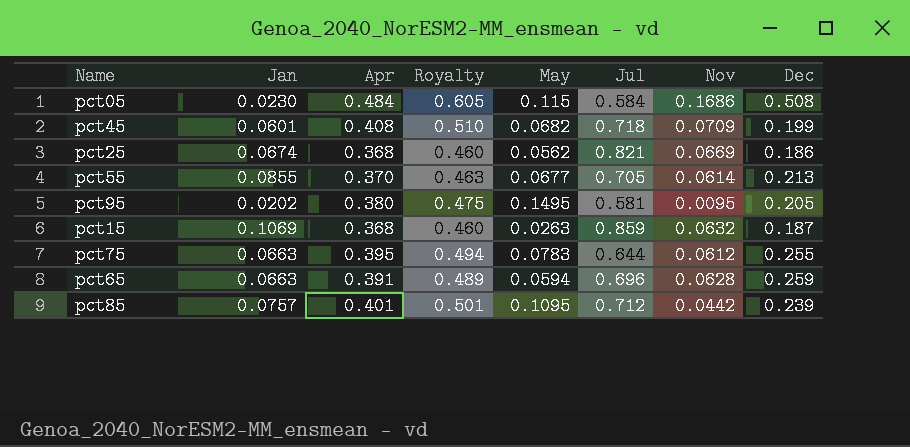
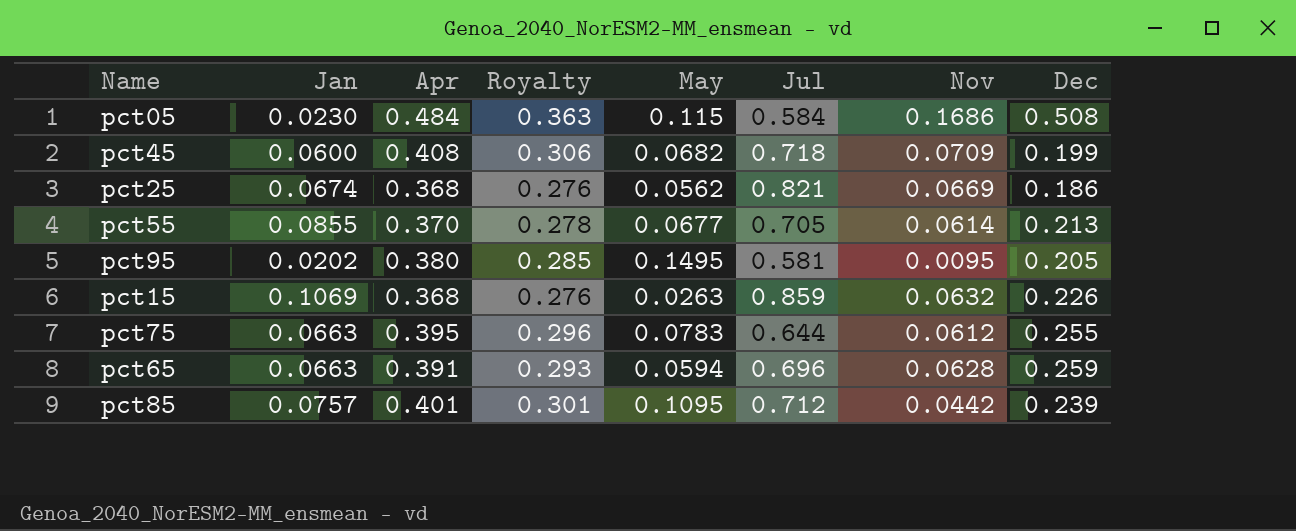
column Royalty | formula: [Apr] * 1.25 -> [Apr] * 0.75
pct45 | Jan: 0.0601 -> 0.0600
pct15 | Dec: 0.187 -> 0.226

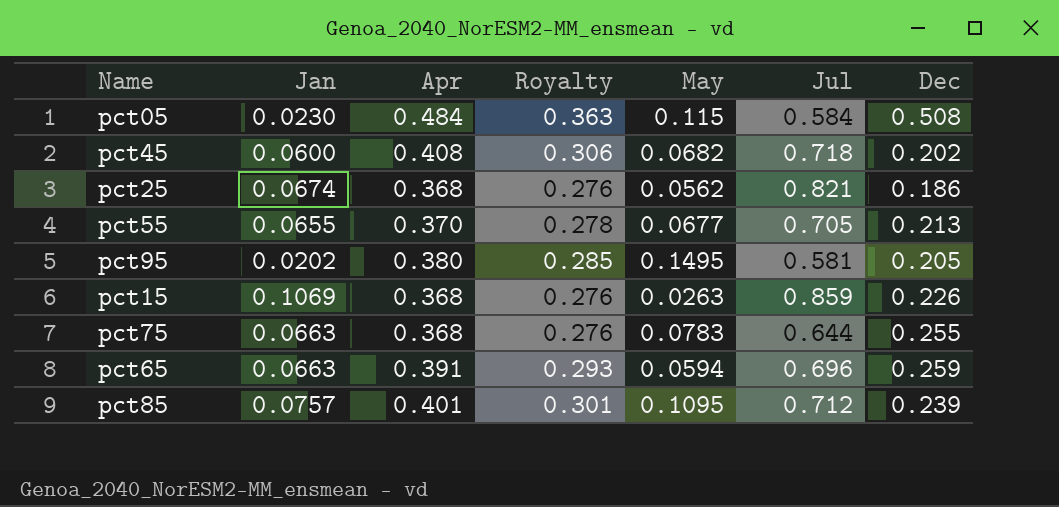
column Nov | position: 7 -> none
pct45 | Dec: 0.199 -> 0.202
pct55 | Jan: 0.0855 -> 0.0655
pct75 | Apr: 0.395 -> 0.368
pct75 | Royalty: 0.296 -> 0.276

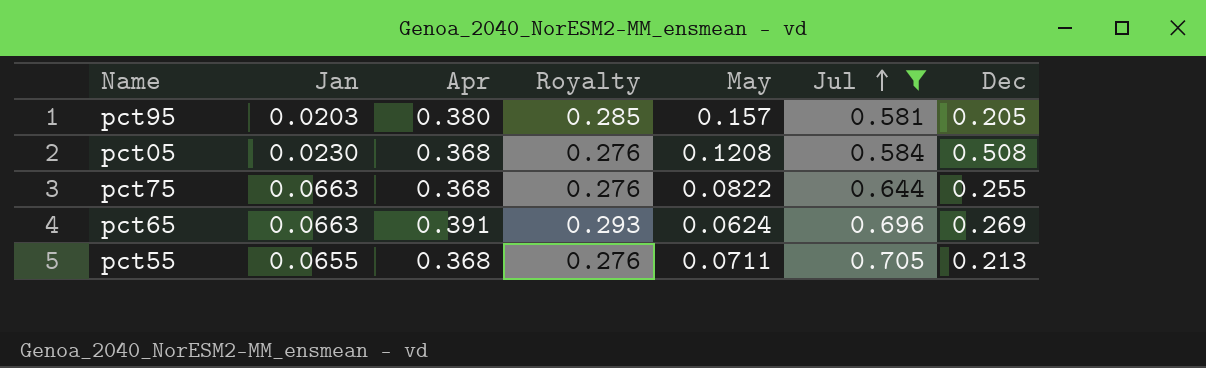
filter: none -> Jul <= 0.705
row order: none -> Jul ascending
pct95 | Jan: 0.0202 -> 0.0203
pct95 | May: 0.1495 -> 0.157
pct05 | Apr: 0.484 -> 0.368
pct05 | Royalty: 0.363 -> 0.276
pct05 | May: 0.115 -> 0.1208
pct75 | May: 0.0783 -> 0.0822
pct65 | May: 0.0594 -> 0.0624
pct65 | Dec: 0.259 -> 0.269
pct55 | Apr: 0.370 -> 0.368
pct55 | Royalty: 0.278 -> 0.276
pct55 | May: 0.0677 -> 0.0711

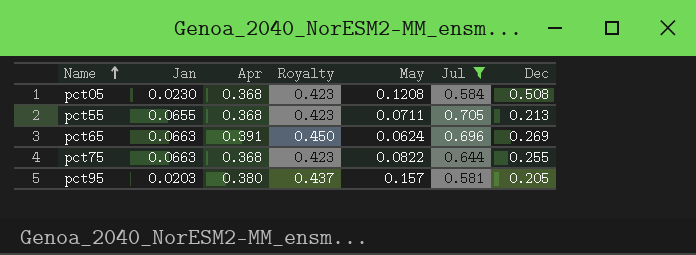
row order: Jul ascending -> Name ascending
column Royalty | formula: [Apr] * 0.75 -> [Apr] * 1.15

